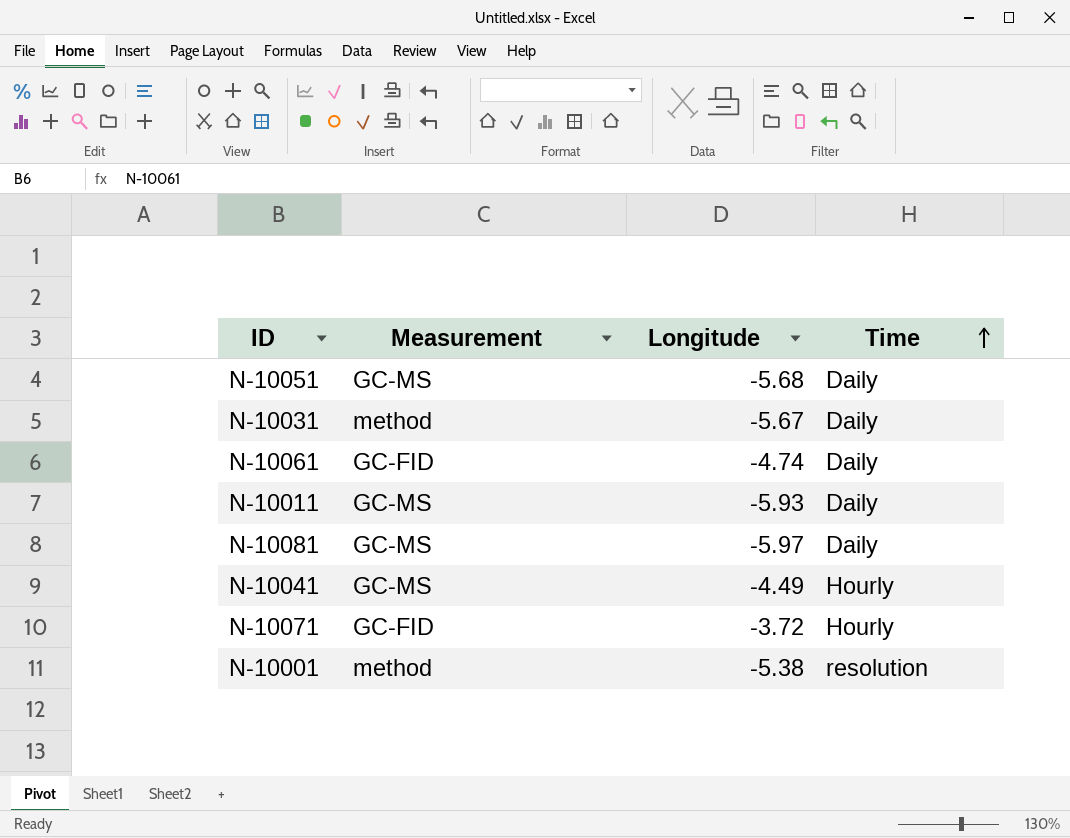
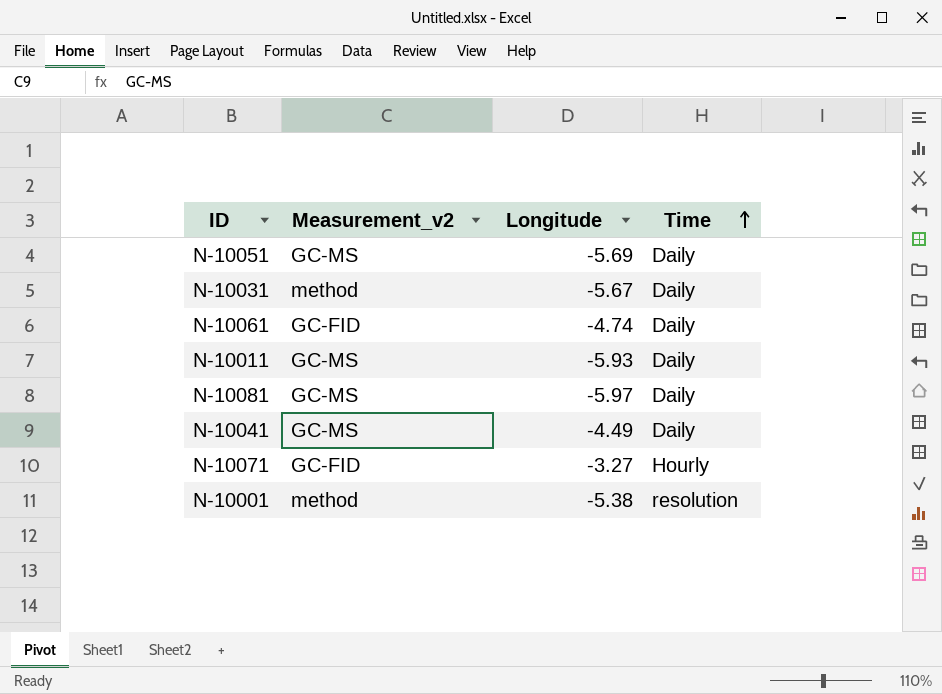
column name: Measurement -> Measurement_v2
N-10051 | Longitude: -5.68 -> -5.69
N-10041 | Time: Hourly -> Daily
N-10071 | Longitude: -3.72 -> -3.27

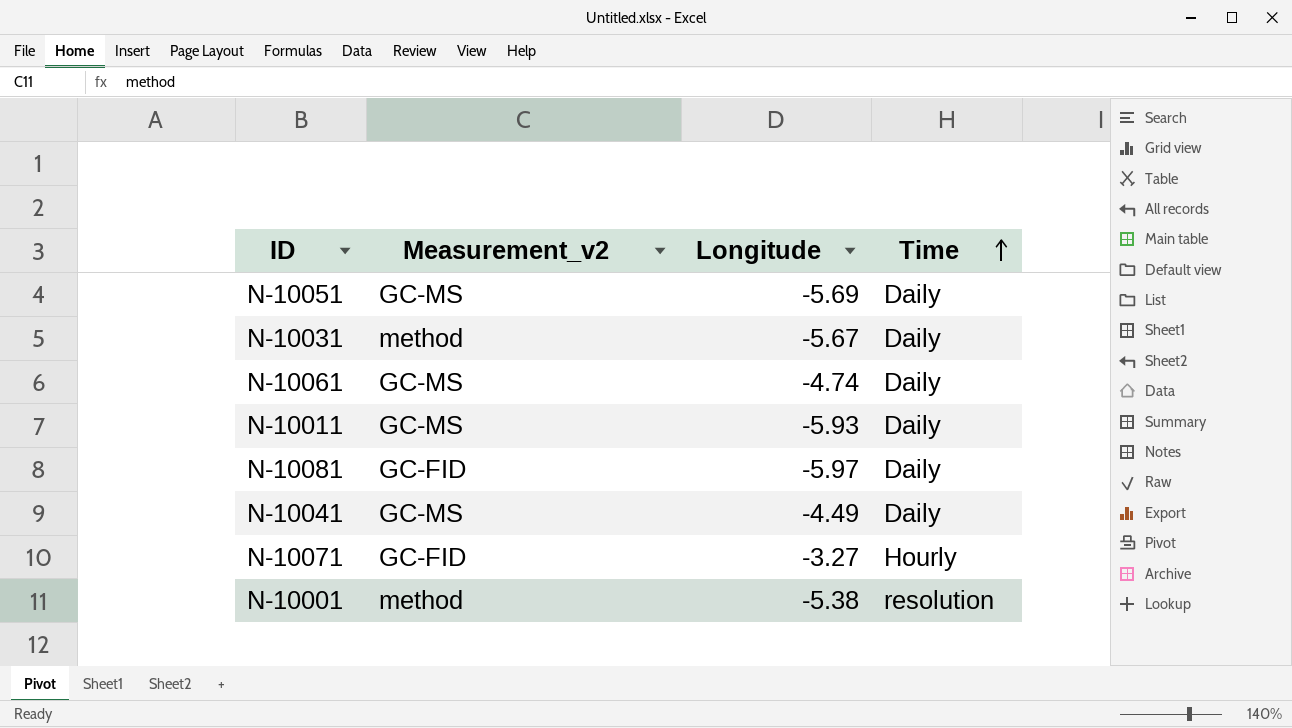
N-10061 | Measurement_v2: GC-FID -> GC-MS
N-10081 | Measurement_v2: GC-MS -> GC-FID

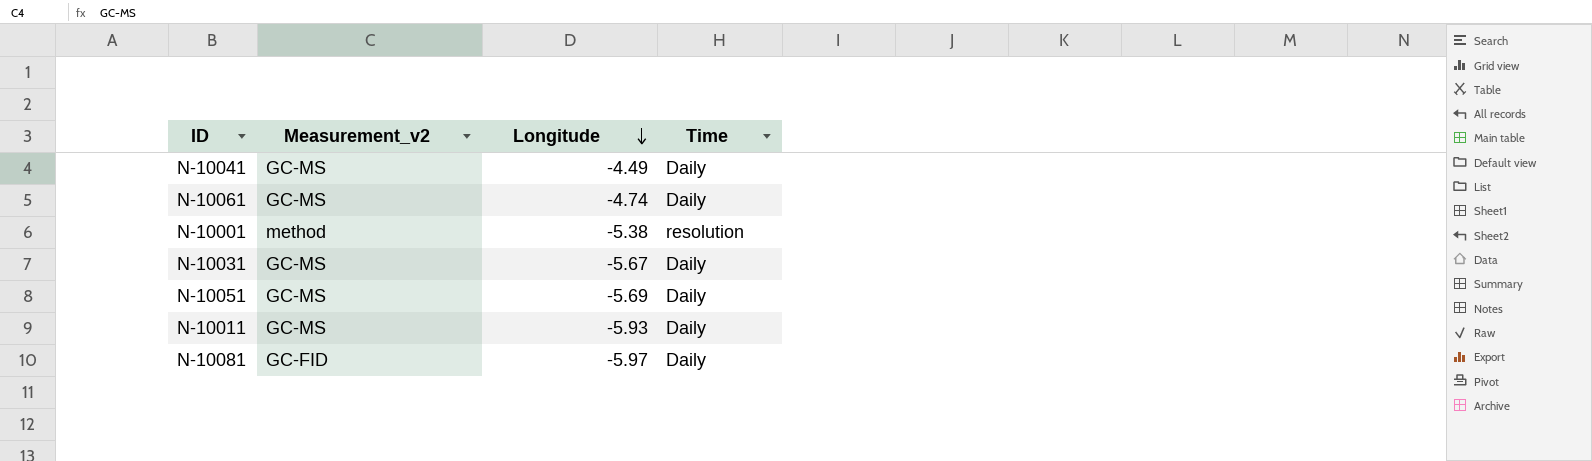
row order: Time ascending -> Longitude descending
row N-10071: GC-FID | -3.27 | Hourly -> none
N-10031 | Measurement_v2: method -> GC-MS

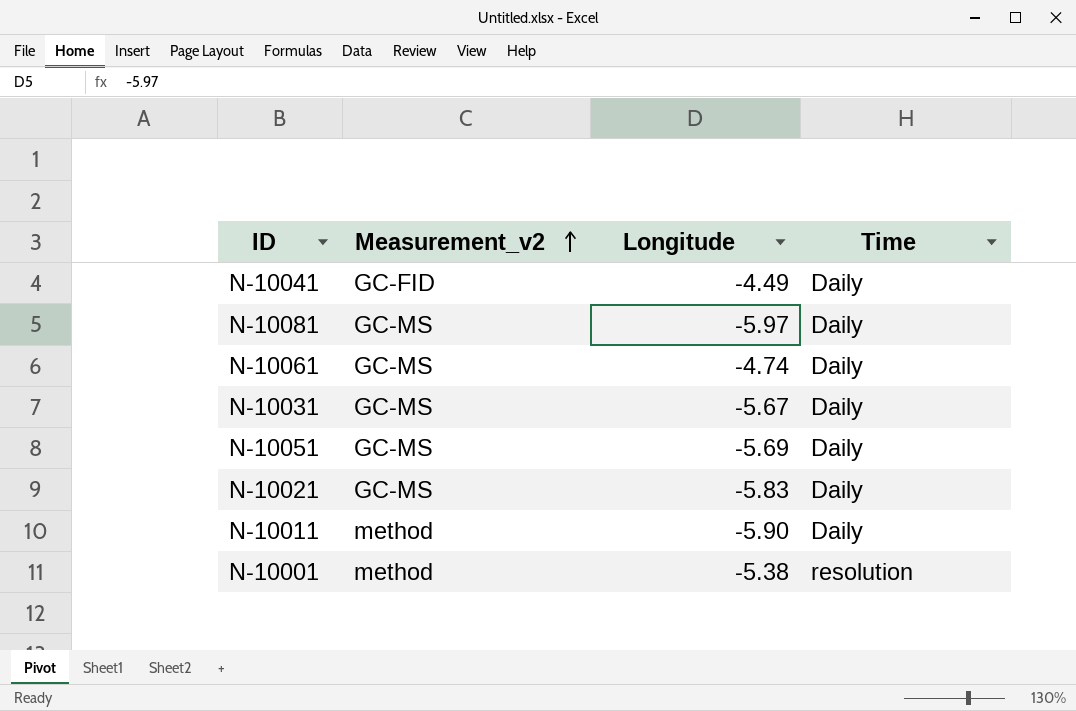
row order: Longitude descending -> Measurement_v2 ascending
N-10041 | Measurement_v2: GC-MS -> GC-FID
N-10081 | Measurement_v2: GC-FID -> GC-MS
row N-10021: none -> GC-MS | -5.83 | Daily
N-10011 | Measurement_v2: GC-MS -> method
N-10011 | Longitude: -5.93 -> -5.90

